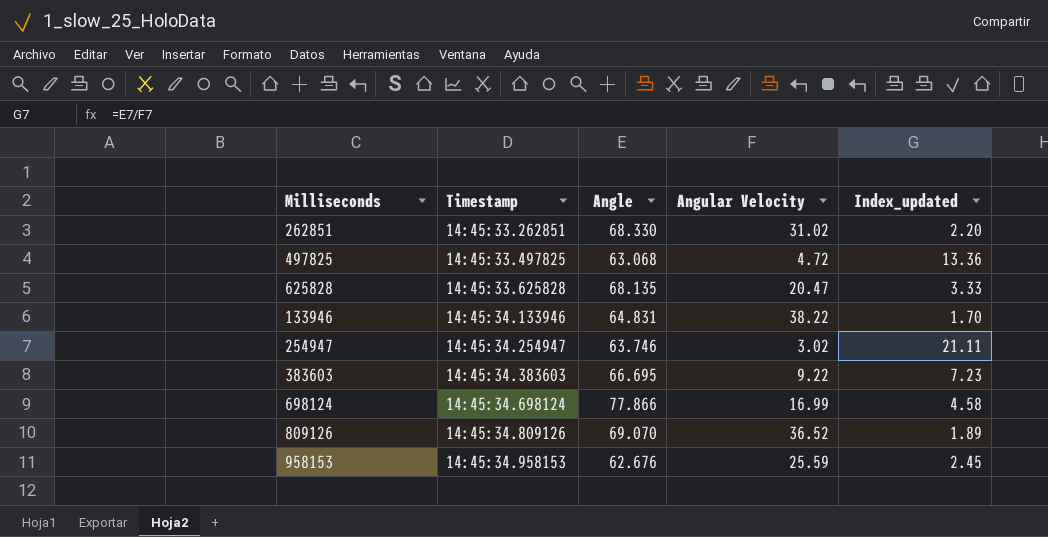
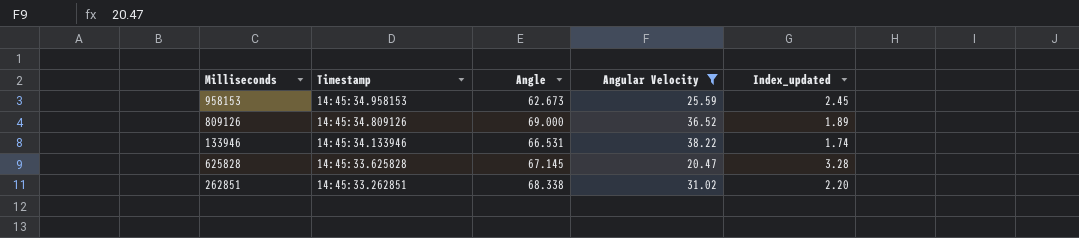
filter: none -> Angular Velocity >= 20.47
row order: Timestamp ascending -> Timestamp descending
958153 | Angle: 62.676 -> 62.673
809126 | Angle: 69.070 -> 69.000
133946 | Angle: 64.831 -> 66.531
133946 | Index_updated: 1.70 -> 1.74
625828 | Angle: 68.135 -> 67.145
625828 | Index_updated: 3.33 -> 3.28
262851 | Angle: 68.330 -> 68.338

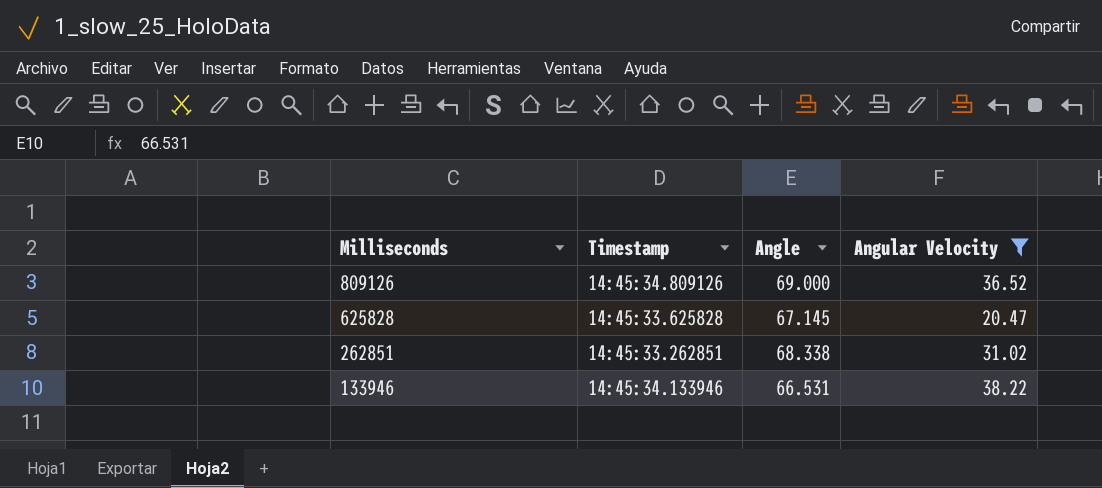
row order: Timestamp descending -> Milliseconds descending
column Index_updated | formula: [Angle] / [Angular Velocity] -> none
row 958153: 14:45:34.958153 | 62.673 | 25.59 | 2.45 -> none

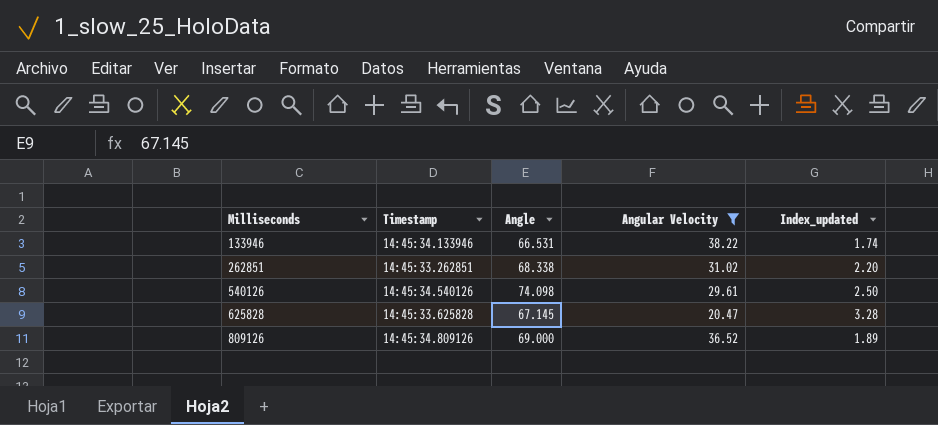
row order: Milliseconds descending -> Milliseconds ascending
column Index_updated | formula: none -> [Angle] / [Angular Velocity]
row 540126: none -> 14:45:34.540126 | 74.098 | 29.61 | 2.50

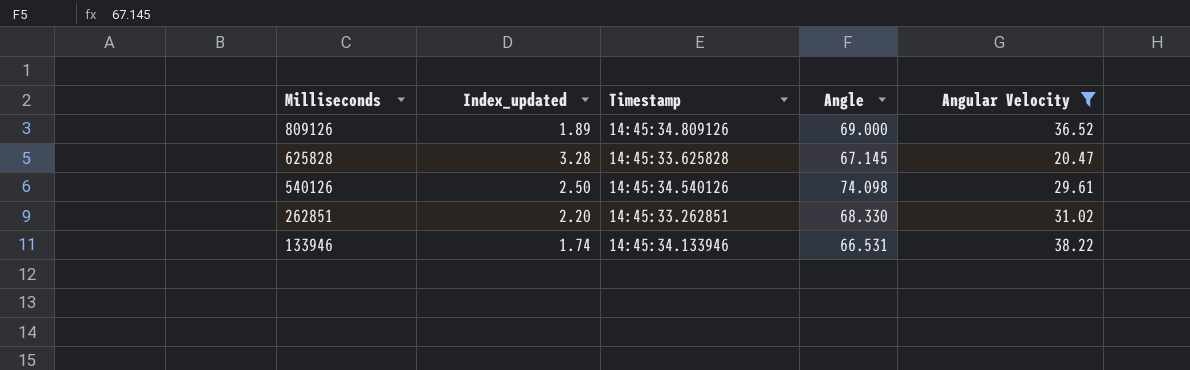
row order: Milliseconds ascending -> Milliseconds descending
column Index_updated | position: 5 -> 2
262851 | Angle: 68.338 -> 68.330

